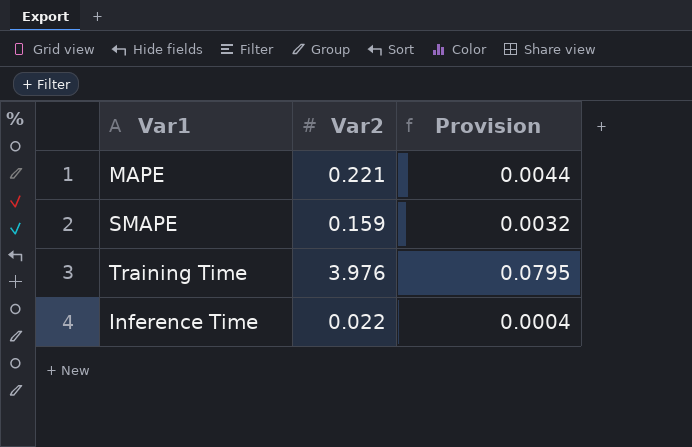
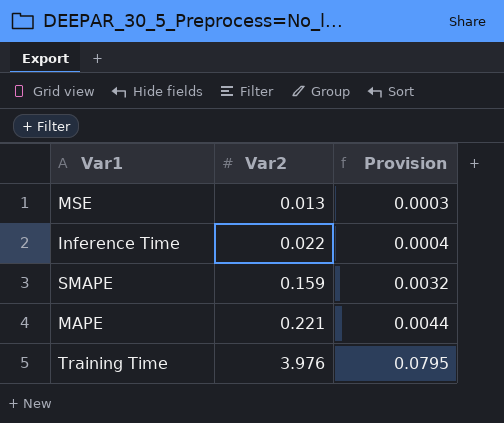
row order: none -> Var2 ascending
row MSE: none -> 0.013 | 0.0003

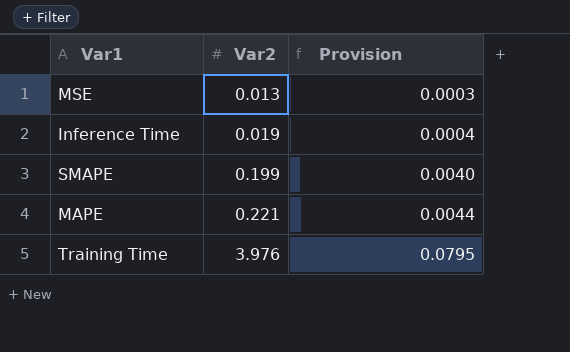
Inference Time | Var2: 0.022 -> 0.019
SMAPE | Var2: 0.159 -> 0.199
SMAPE | Provision: 0.0032 -> 0.0040

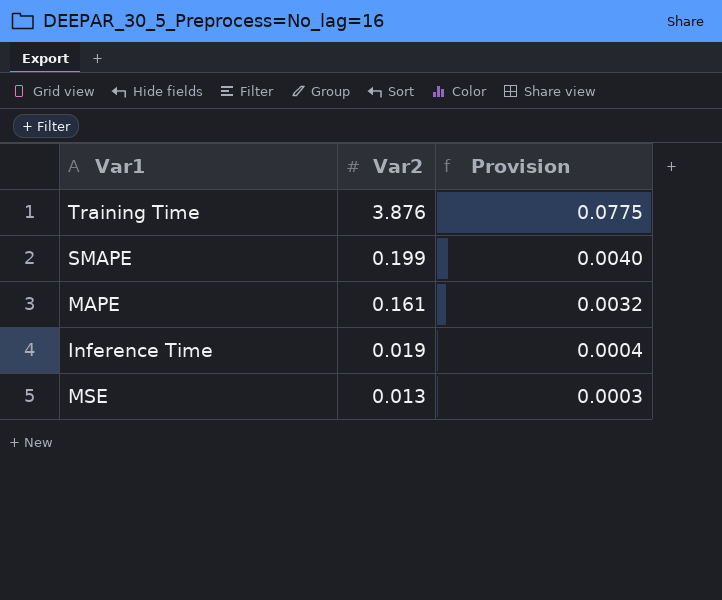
row order: Var2 ascending -> Var2 descending
Training Time | Var2: 3.976 -> 3.876
Training Time | Provision: 0.0795 -> 0.0775
MAPE | Var2: 0.221 -> 0.161
MAPE | Provision: 0.0044 -> 0.0032

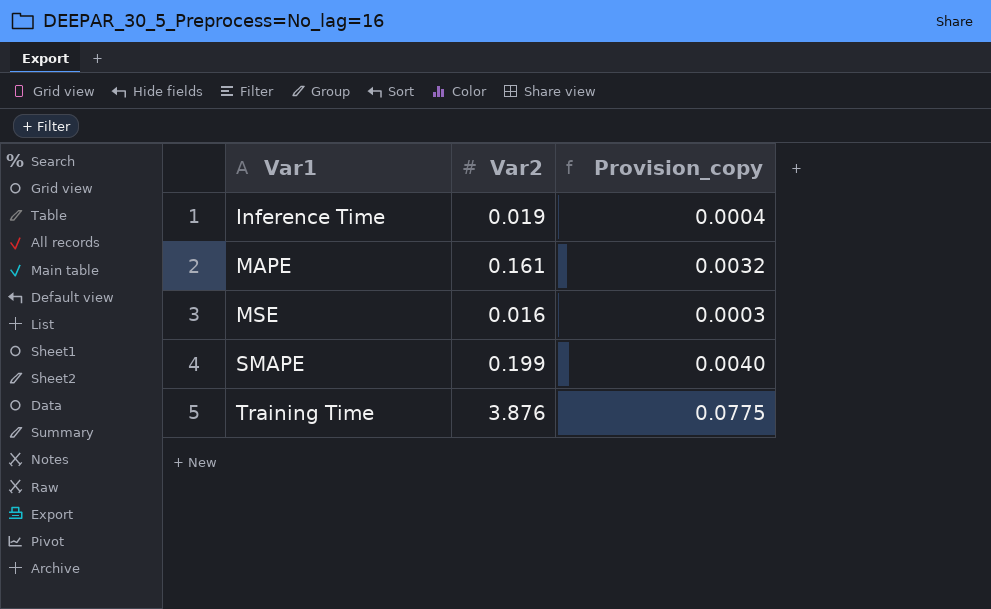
row order: Var2 descending -> Var1 ascending
column name: Provision -> Provision_copy
MSE | Var2: 0.013 -> 0.016

